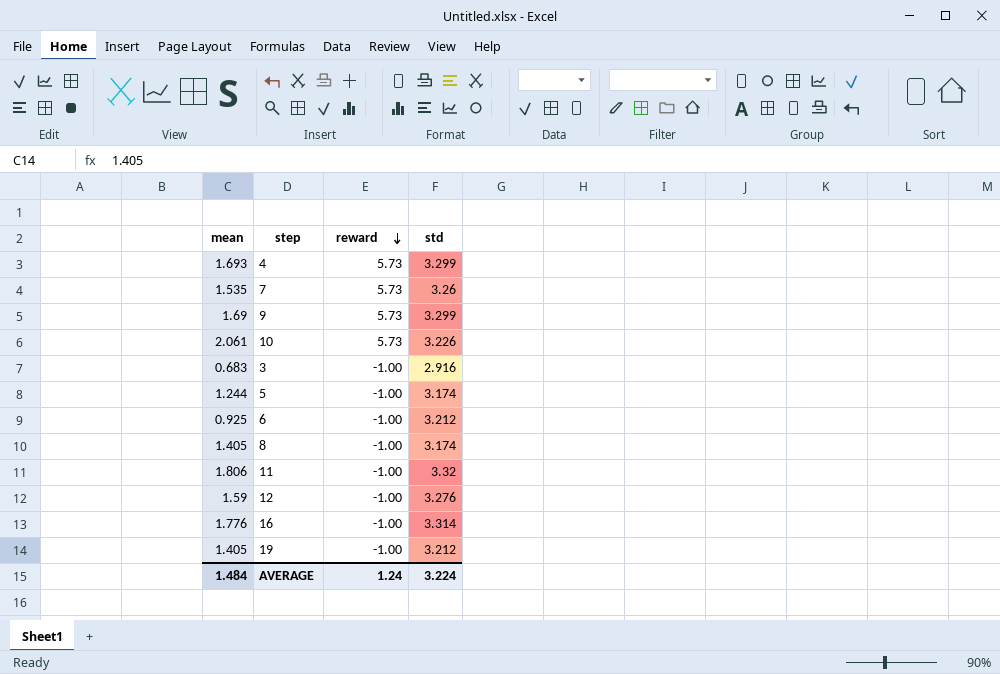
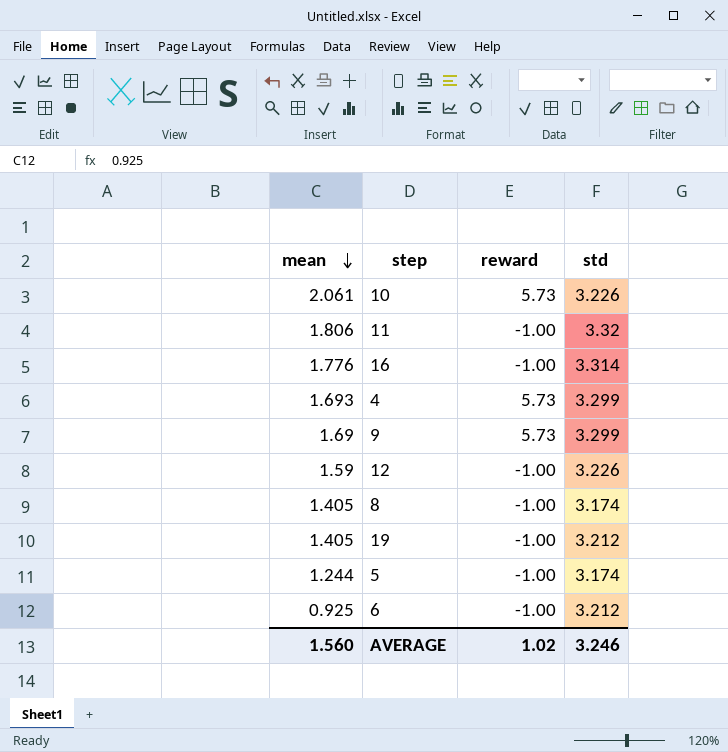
row order: reward descending -> mean descending
row 7: 1.535 | 5.73 | 3.26 -> none
row 3: 0.683 | -1.00 | 2.916 -> none
12 | std: 3.276 -> 3.226
AVERAGE | mean: 1.484 -> 1.560
AVERAGE | reward: 1.24 -> 1.02
AVERAGE | std: 3.224 -> 3.246

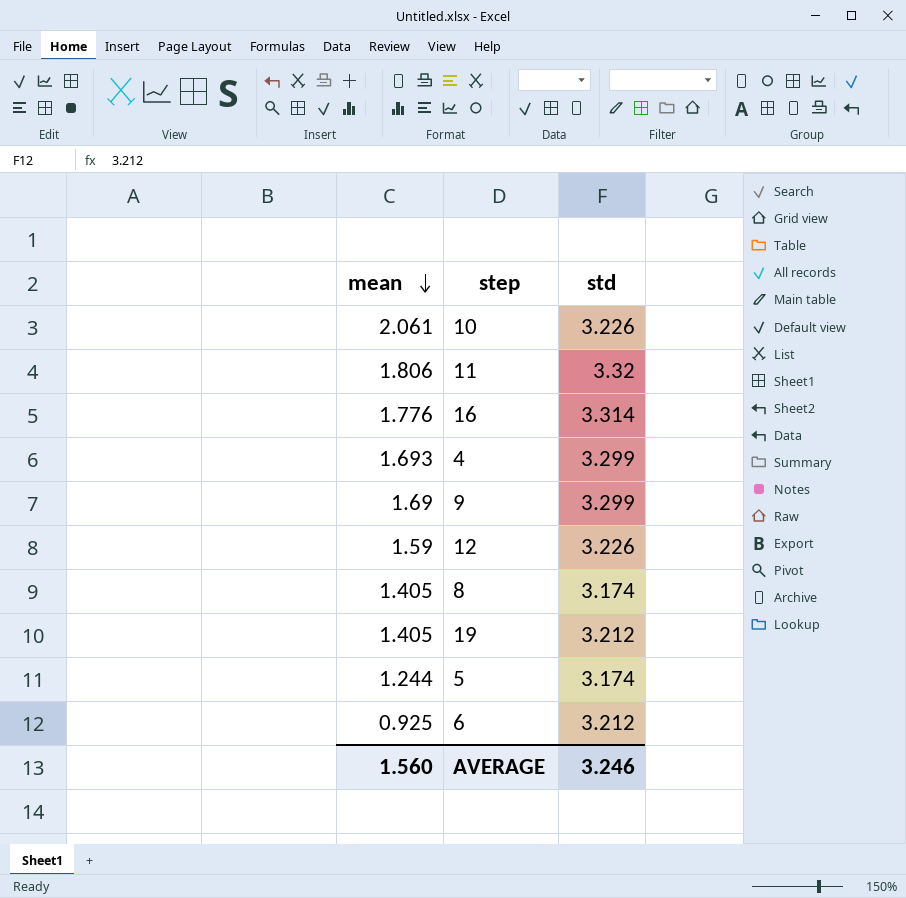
column reward | position: 3 -> none

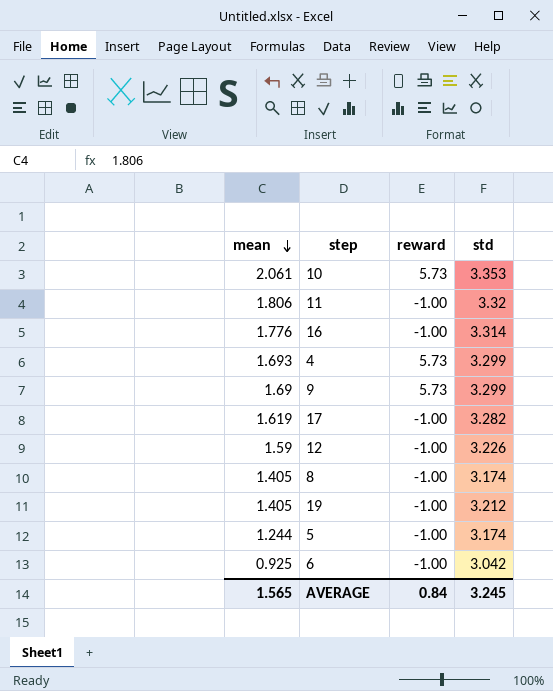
column reward | position: none -> 3
10 | std: 3.226 -> 3.353
row 17: none -> 1.619 | -1.00 | 3.282
6 | std: 3.212 -> 3.042
AVERAGE | mean: 1.560 -> 1.565
AVERAGE | std: 3.246 -> 3.245

